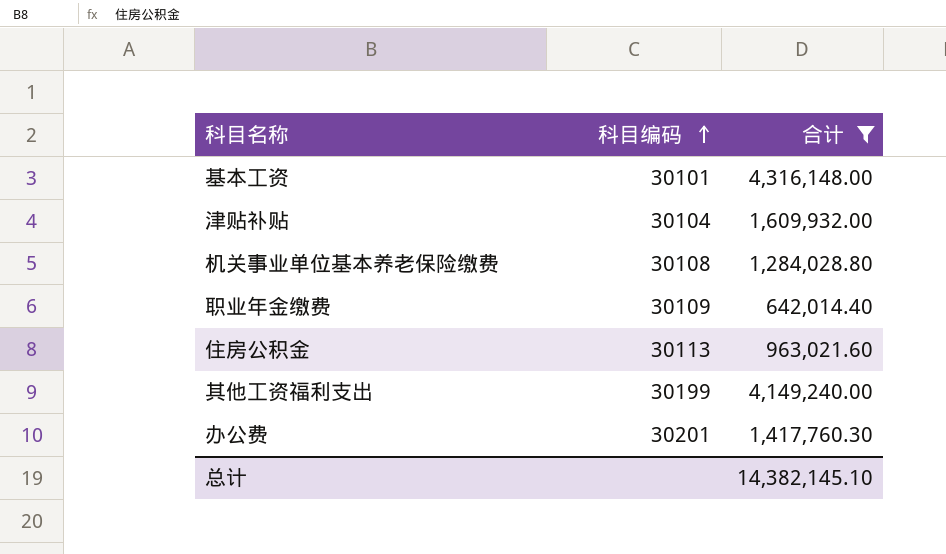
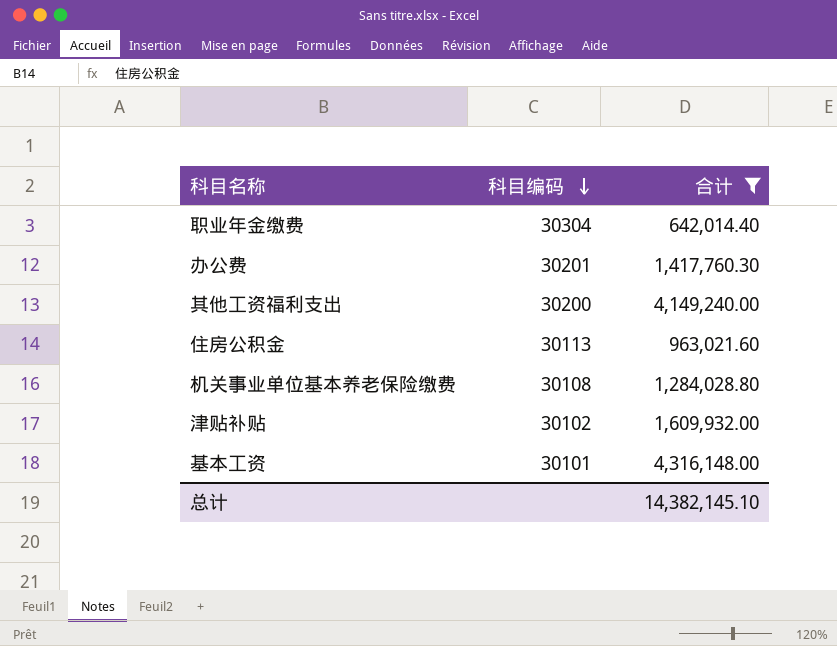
row order: 科目编码 ascending -> 科目编码 descending
职业年金缴费 | 科目编码: 30109 -> 30304
其他工资福利支出 | 科目编码: 30199 -> 30200
津贴补贴 | 科目编码: 30104 -> 30102

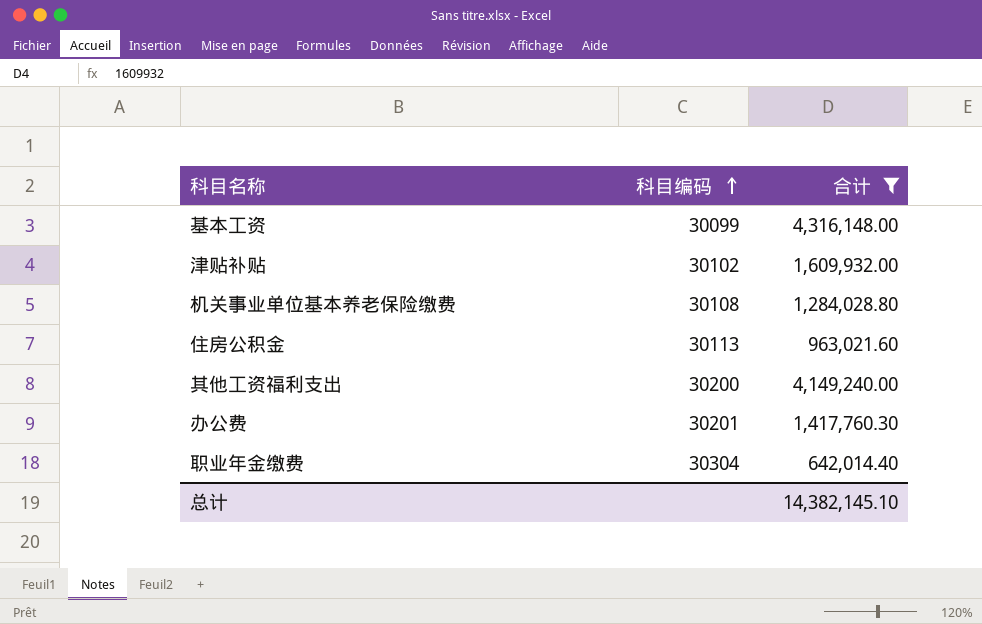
row order: 科目编码 descending -> 科目编码 ascending
基本工资 | 科目编码: 30101 -> 30099

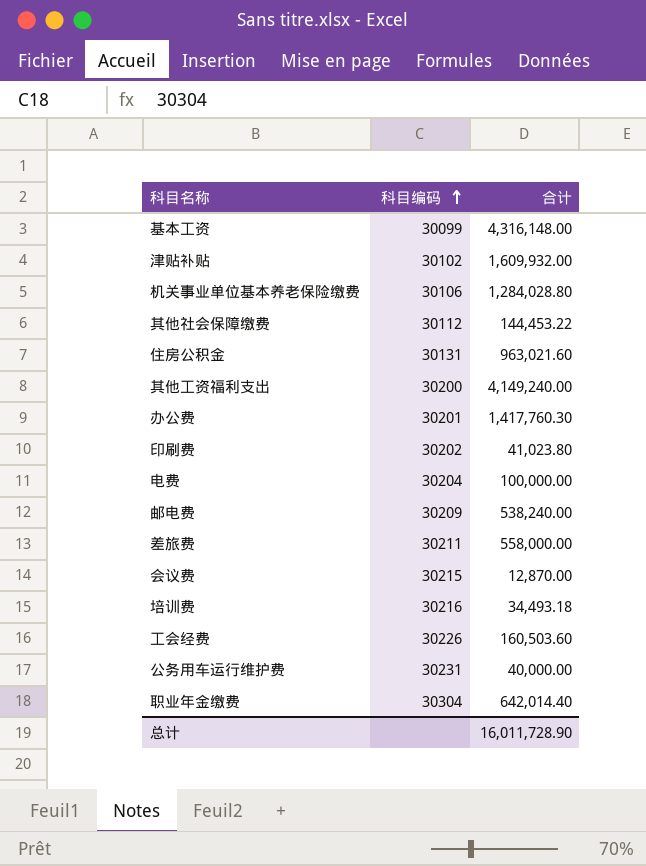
filter: 合计 >= 642,014.40 -> none
机关事业单位基本养老保险缴费 | 科目编码: 30108 -> 30106
住房公积金 | 科目编码: 30113 -> 30131
总计 | 合计: 14,382,145.10 -> 16,011,728.90

